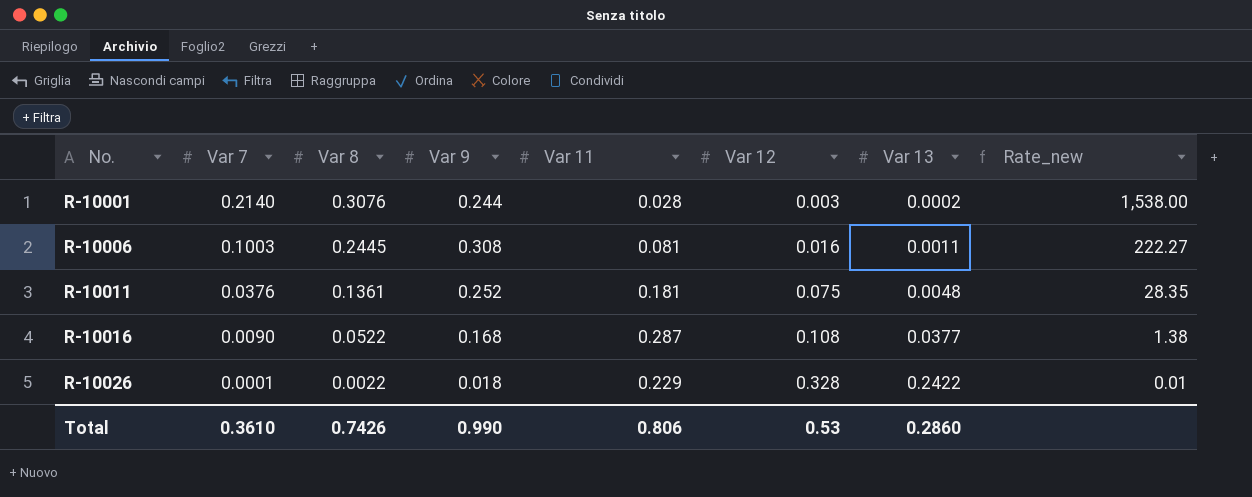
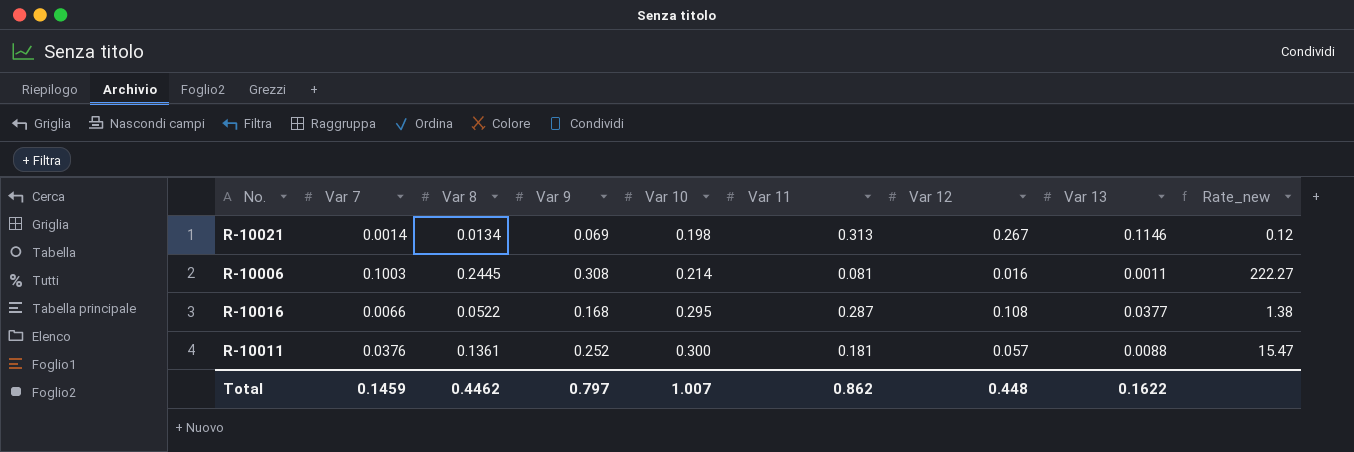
row order: No. ascending -> Var 10 ascending
column Var 10 | position: none -> 5
row R-10001: 0.2140 | 0.3076 | 0.244 | 0.028 | 0.003 | 0.0002 | 1,538.00 -> none
row R-10026: 0.0001 | 0.0022 | 0.018 | 0.229 | 0.328 | 0.2422 | 0.01 -> none
row R-10021: none -> 0.0014 | 0.0134 | 0.069 | 0.198 | 0.313 | 0.267 | 0.1146 | 0.12
R-10016 | Var 7: 0.0090 -> 0.0066
R-10011 | Var 12: 0.075 -> 0.057
R-10011 | Var 13: 0.0048 -> 0.0088
R-10011 | Rate_new: 28.35 -> 15.47
Total | Var 7: 0.3610 -> 0.1459
Total | Var 8: 0.7426 -> 0.4462
Total | Var 9: 0.990 -> 0.797
Total | Var 11: 0.806 -> 0.862
Total | Var 12: 0.53 -> 0.448
Total | Var 13: 0.2860 -> 0.1622

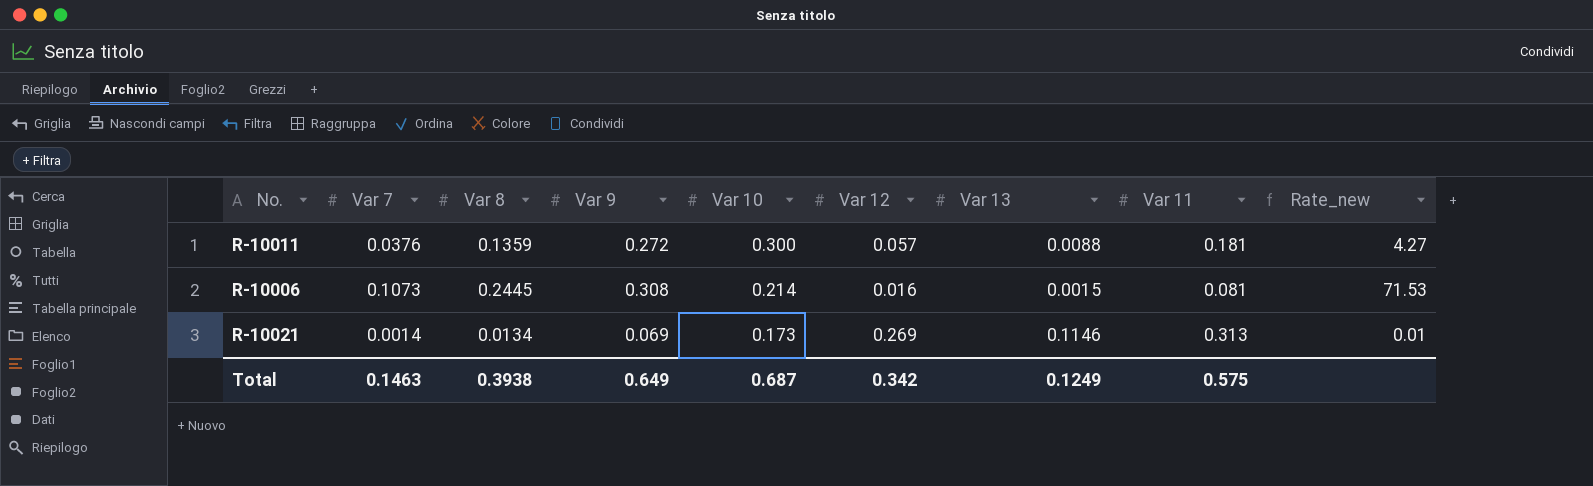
row order: Var 10 ascending -> Var 10 descending
column Var 11 | position: 6 -> 8
column Rate_new | formula: [Var 8] / [Var 13] -> [Var 7] / [Var 13]
row R-10016: 0.0066 | 0.0522 | 0.168 | 0.295 | 0.287 | 0.108 | 0.0377 | 1.38 -> none
R-10011 | Var 8: 0.1361 -> 0.1359
R-10011 | Var 9: 0.252 -> 0.272
R-10006 | Var 7: 0.1003 -> 0.1073
R-10006 | Var 13: 0.0011 -> 0.0015
R-10021 | Var 10: 0.198 -> 0.173
R-10021 | Var 12: 0.267 -> 0.269
Total | Var 7: 0.1459 -> 0.1463
Total | Var 8: 0.4462 -> 0.3938
Total | Var 9: 0.797 -> 0.649
Total | Var 10: 1.007 -> 0.687
Total | Var 12: 0.448 -> 0.342
Total | Var 13: 0.1622 -> 0.1249
Total | Var 11: 0.862 -> 0.575

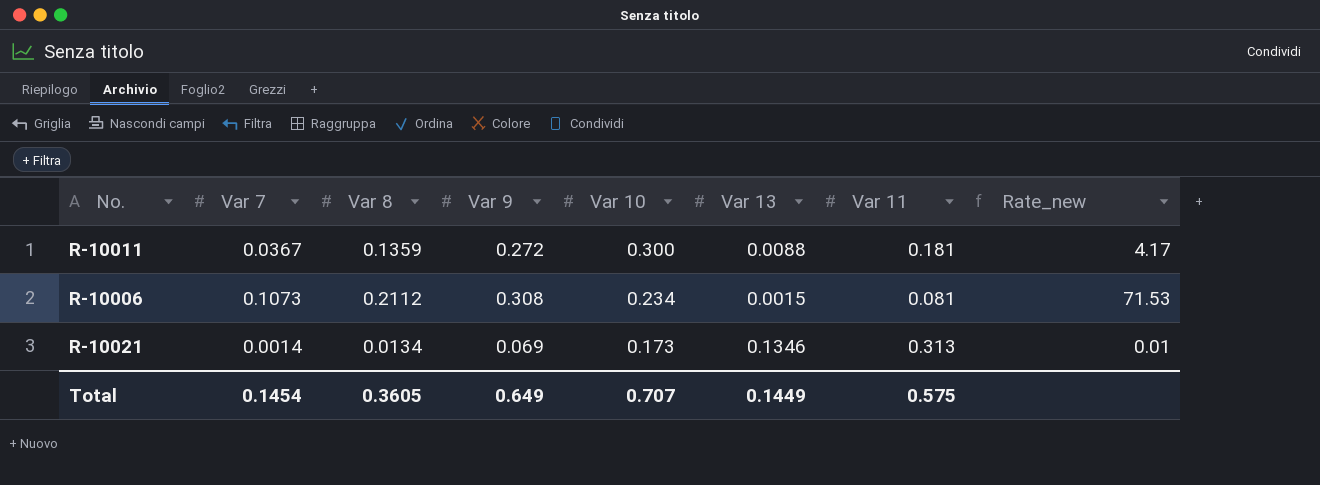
column Var 12 | position: 6 -> none
R-10011 | Var 7: 0.0376 -> 0.0367
R-10011 | Rate_new: 4.27 -> 4.17
R-10006 | Var 8: 0.2445 -> 0.2112
R-10006 | Var 10: 0.214 -> 0.234
R-10021 | Var 13: 0.1146 -> 0.1346
Total | Var 7: 0.1463 -> 0.1454
Total | Var 8: 0.3938 -> 0.3605
Total | Var 10: 0.687 -> 0.707
Total | Var 13: 0.1249 -> 0.1449

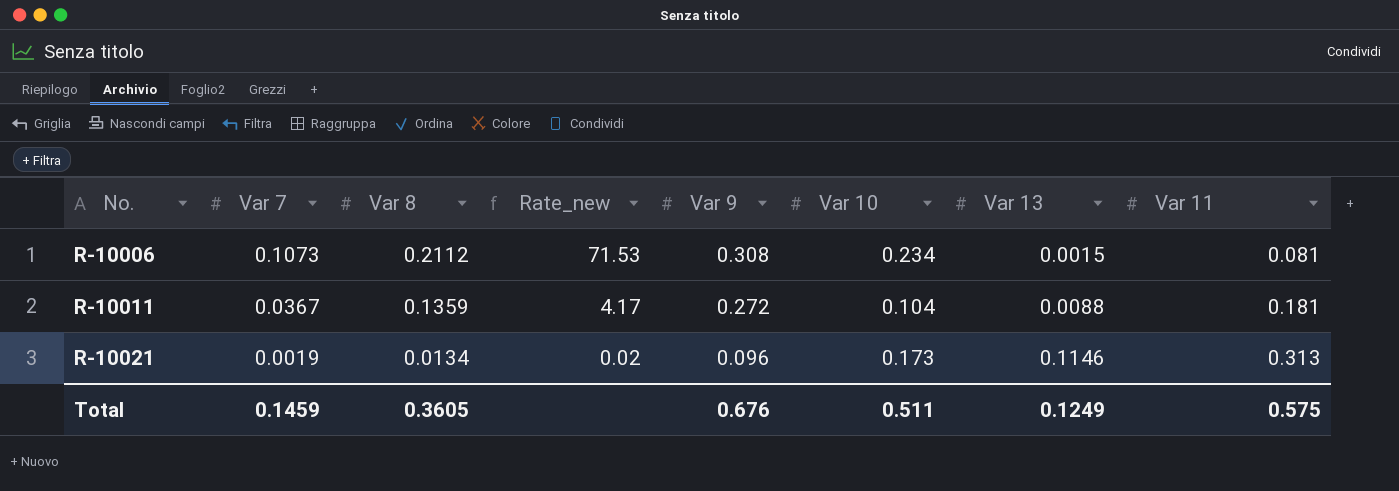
row order: Var 10 descending -> No. ascending
column Rate_new | position: 8 -> 4
R-10011 | Var 10: 0.300 -> 0.104
R-10021 | Var 7: 0.0014 -> 0.0019
R-10021 | Rate_new: 0.01 -> 0.02
R-10021 | Var 9: 0.069 -> 0.096
R-10021 | Var 13: 0.1346 -> 0.1146
Total | Var 7: 0.1454 -> 0.1459
Total | Var 9: 0.649 -> 0.676
Total | Var 10: 0.707 -> 0.511
Total | Var 13: 0.1449 -> 0.1249

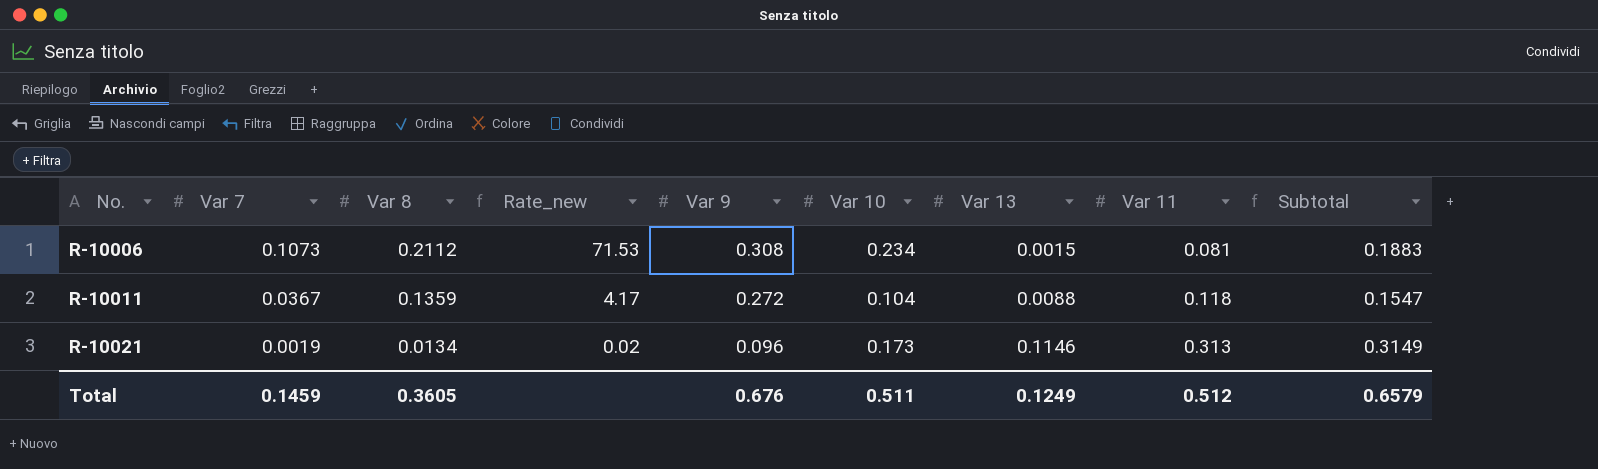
column Subtotal | formula: none -> [Var 7] + [Var 11]
R-10011 | Var 11: 0.181 -> 0.118
Total | Var 11: 0.575 -> 0.512

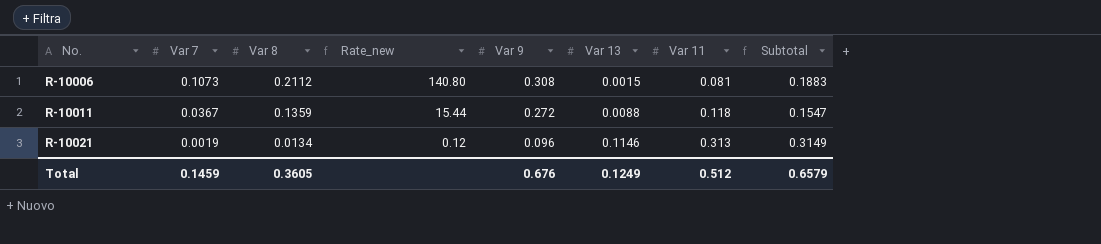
column Var 10 | position: 6 -> none
column Rate_new | formula: [Var 7] / [Var 13] -> [Var 8] / [Var 13]

